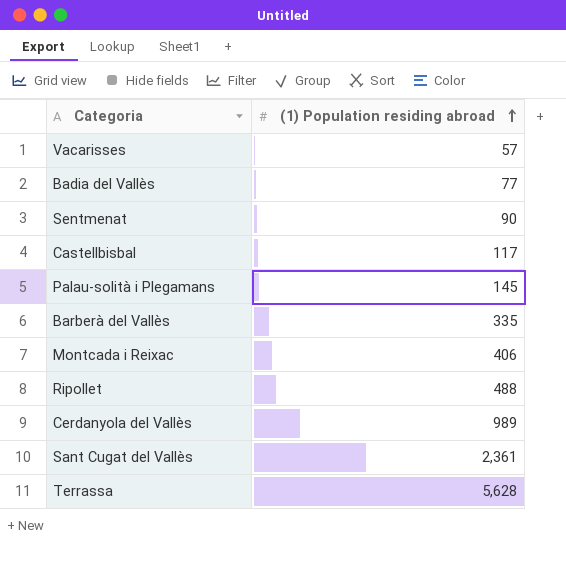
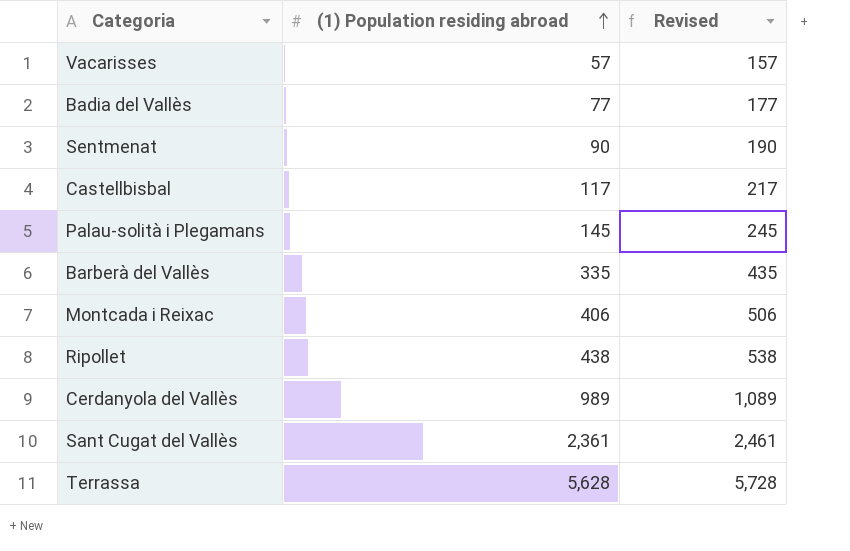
column Revised | formula: none -> [(1) Population residing abroad] + 100
Ripollet | (1) Population residing abroad: 488 -> 438

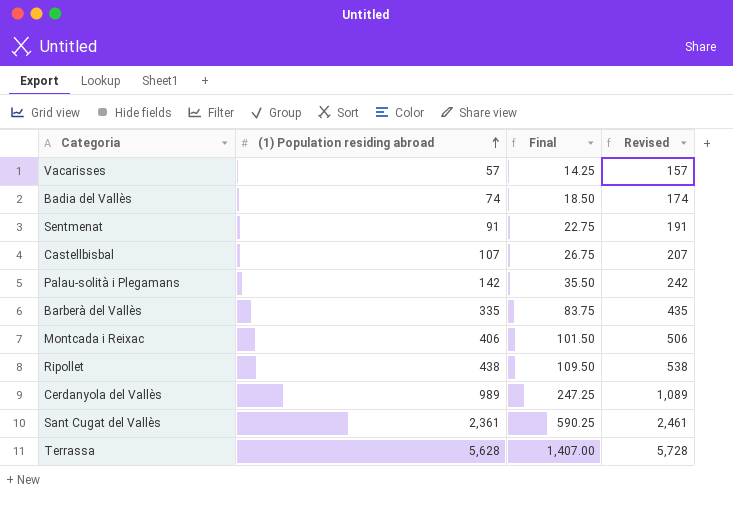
column Final | formula: none -> [(1) Population residing abroad] * 0.25
Badia del Vallès | (1) Population residing abroad: 77 -> 74
Badia del Vallès | Revised: 177 -> 174
Sentmenat | (1) Population residing abroad: 90 -> 91
Sentmenat | Revised: 190 -> 191
Castellbisbal | (1) Population residing abroad: 117 -> 107
Castellbisbal | Revised: 217 -> 207
Palau-solità i Plegamans | (1) Population residing abroad: 145 -> 142
Palau-solità i Plegamans | Revised: 245 -> 242

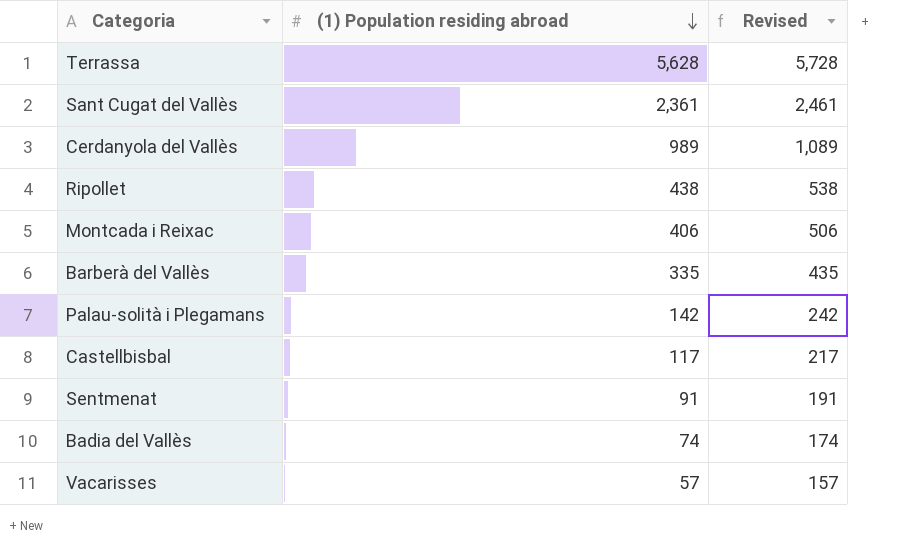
row order: (1) Population residing abroad ascending -> (1) Population residing abroad descending
column Final | formula: [(1) Population residing abroad] * 0.25 -> none
Castellbisbal | (1) Population residing abroad: 107 -> 117
Castellbisbal | Revised: 207 -> 217

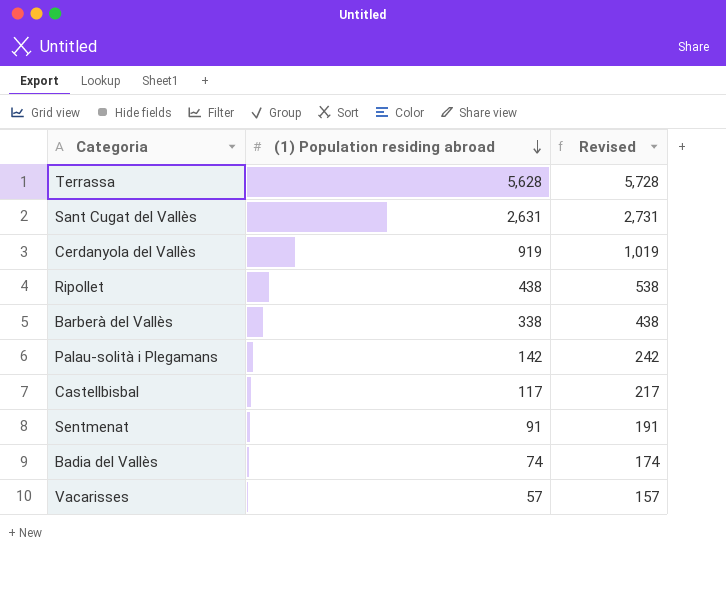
row Montcada i Reixac: 406 | 506 -> none
Sant Cugat del Vallès | (1) Population residing abroad: 2,361 -> 2,631
Sant Cugat del Vallès | Revised: 2,461 -> 2,731
Cerdanyola del Vallès | (1) Population residing abroad: 989 -> 919
Cerdanyola del Vallès | Revised: 1,089 -> 1,019
Barberà del Vallès | (1) Population residing abroad: 335 -> 338
Barberà del Vallès | Revised: 435 -> 438

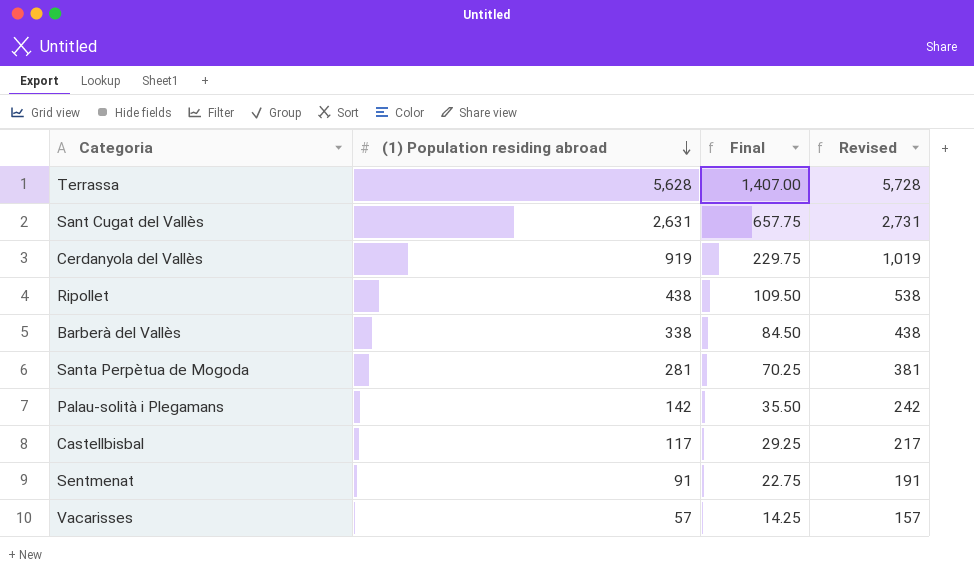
column Final | formula: none -> [(1) Population residing abroad] * 0.25
row Badia del Vallès: 74 | 174 -> none
row Santa Perpètua de Mogoda: none -> 281 | 70.25 | 381

